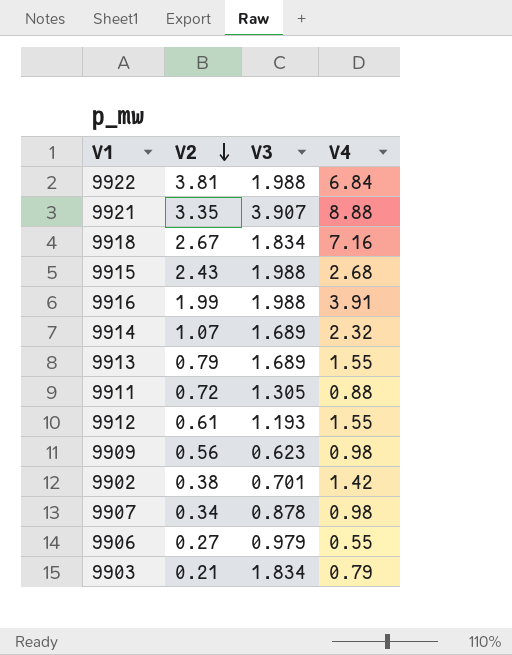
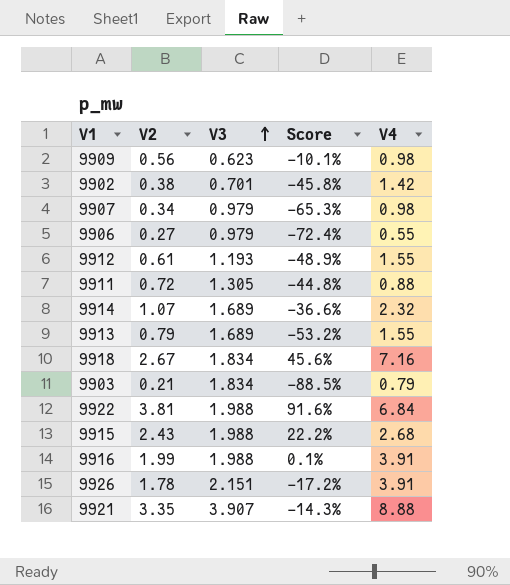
row order: V2 descending -> V3 ascending
column Score | formula: none -> ([V2] - [V3]) / [V3]
9907 | V3: 0.878 -> 0.979
row 9926: none -> 1.78 | 2.151 | -17.2% | 3.91

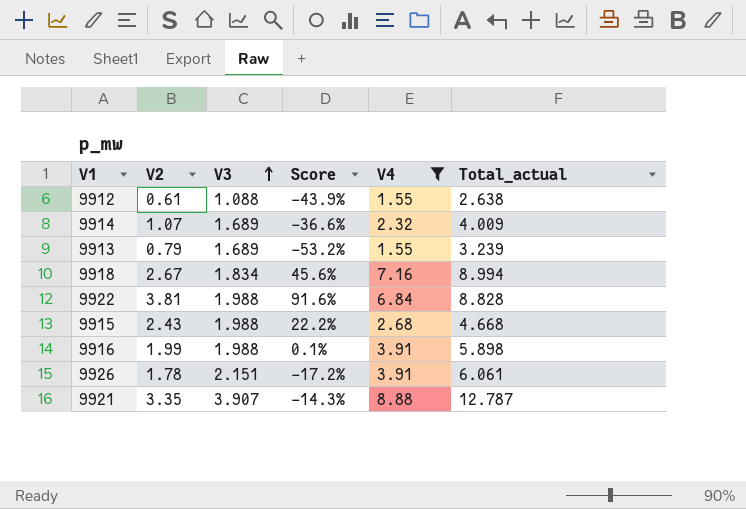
filter: none -> V4 >= 1.55
column Total_actual | formula: none -> [V3] + [V4]
9912 | V3: 1.193 -> 1.088
9912 | Score: -48.9% -> -43.9%

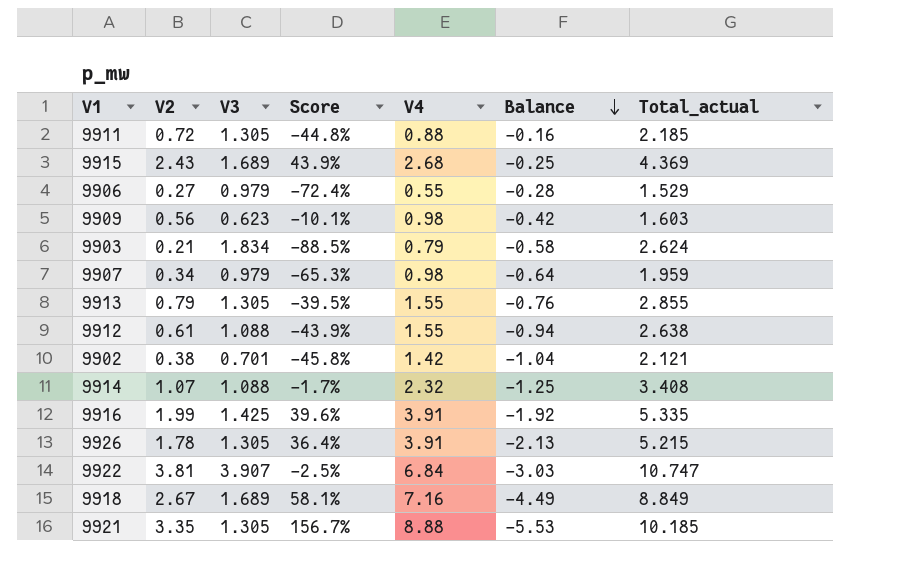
filter: V4 >= 1.55 -> none
row order: V3 ascending -> Balance descending
column Balance | formula: none -> [V2] - [V4]
9915 | V3: 1.988 -> 1.689
9915 | Score: 22.2% -> 43.9%
9915 | Total_actual: 4.668 -> 4.369
9913 | V3: 1.689 -> 1.305
9913 | Score: -53.2% -> -39.5%
9913 | Total_actual: 3.239 -> 2.855
9914 | V3: 1.689 -> 1.088
9914 | Score: -36.6% -> -1.7%
9914 | Total_actual: 4.009 -> 3.408
9916 | V3: 1.988 -> 1.425
9916 | Score: 0.1% -> 39.6%
9916 | Total_actual: 5.898 -> 5.335
9926 | V3: 2.151 -> 1.305
9926 | Score: -17.2% -> 36.4%
9926 | Total_actual: 6.061 -> 5.215
9922 | V3: 1.988 -> 3.907
9922 | Score: 91.6% -> -2.5%
9922 | Total_actual: 8.828 -> 10.747
9918 | V3: 1.834 -> 1.689
9918 | Score: 45.6% -> 58.1%
9918 | Total_actual: 8.994 -> 8.849
9921 | V3: 3.907 -> 1.305
9921 | Score: -14.3% -> 156.7%
9921 | Total_actual: 12.787 -> 10.185

